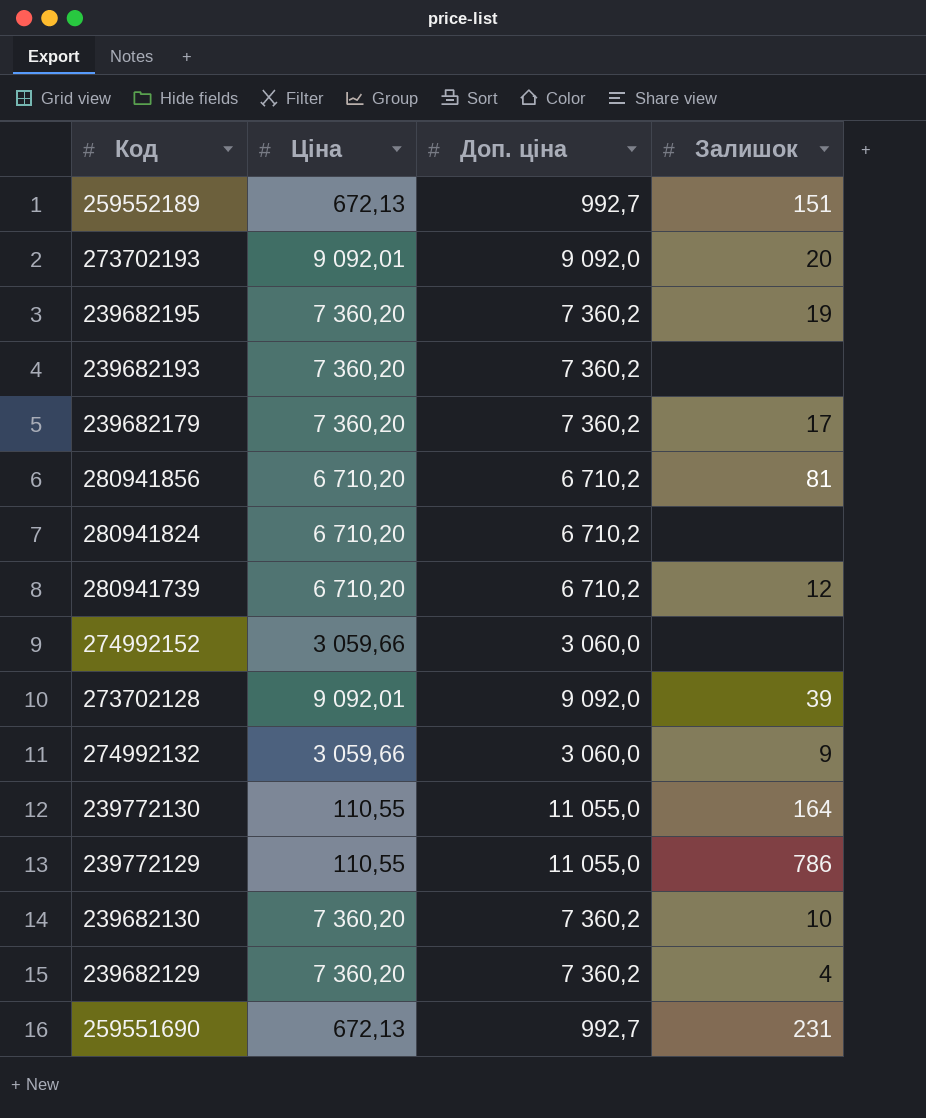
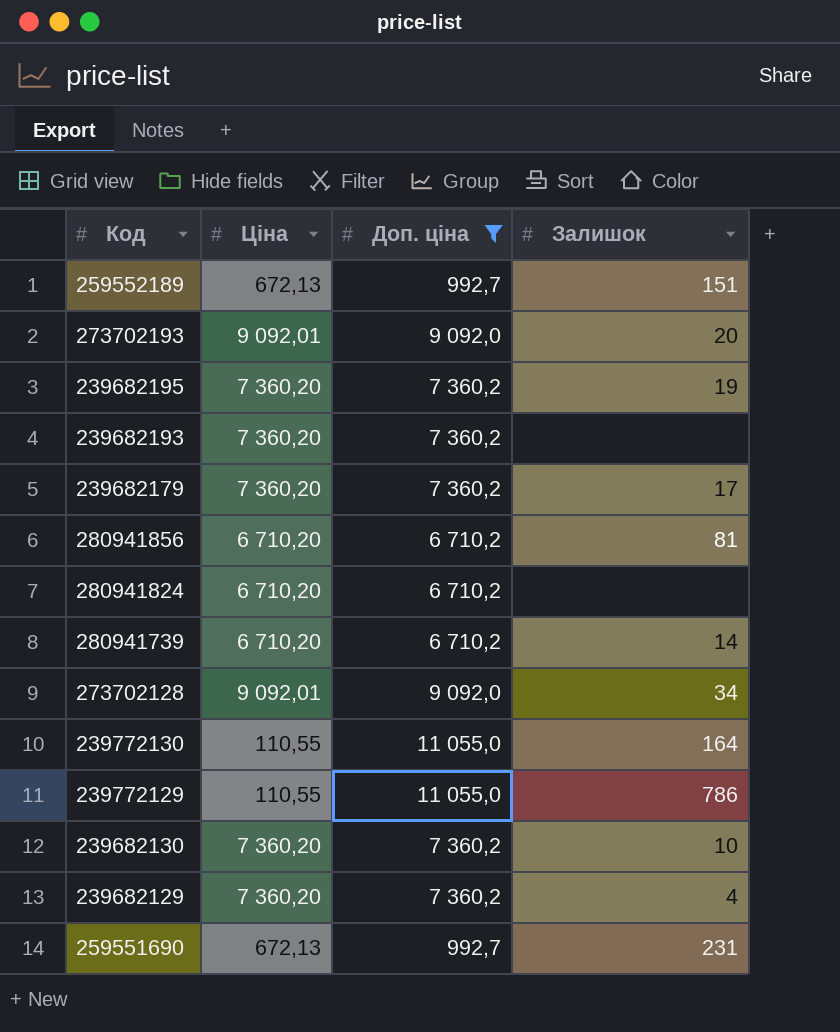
filter: none -> Доп. ціна != 3 060,0
280941739 | Залишок: 12 -> 14
273702128 | Залишок: 39 -> 34

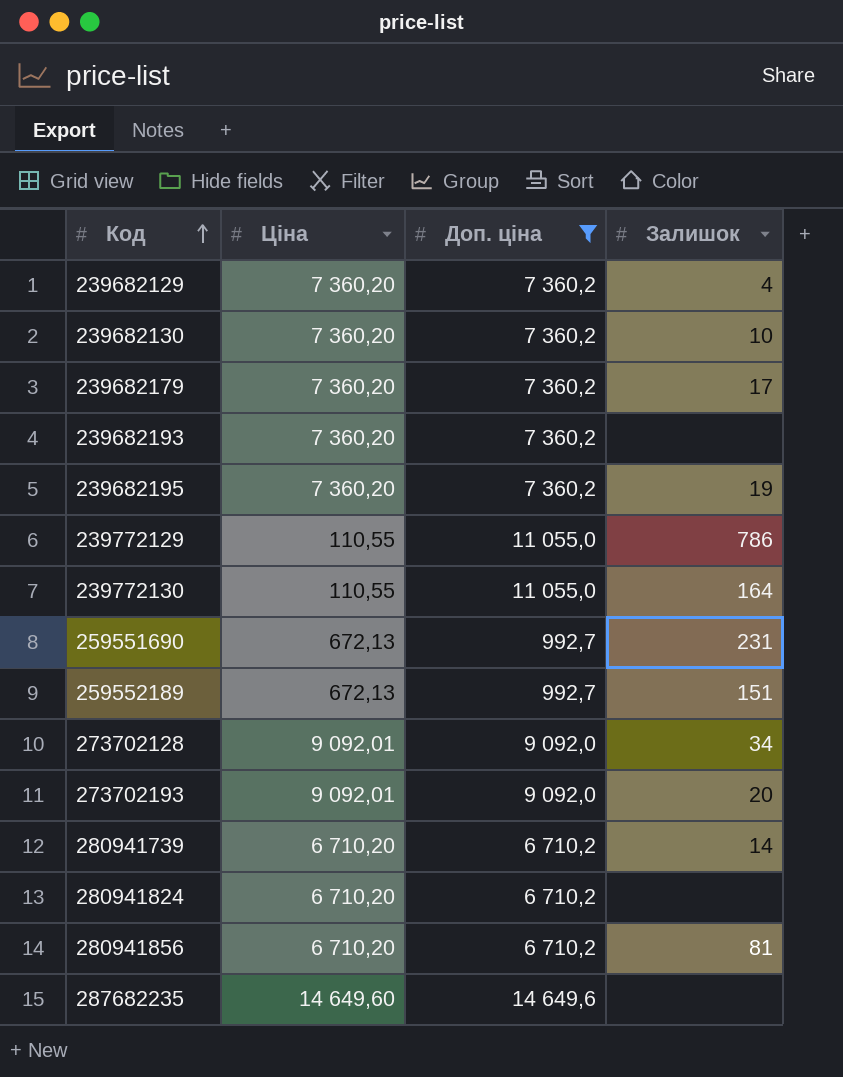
row order: none -> Код ascending
row 287682235: none -> 14 649,60 | 14 649,6 | none

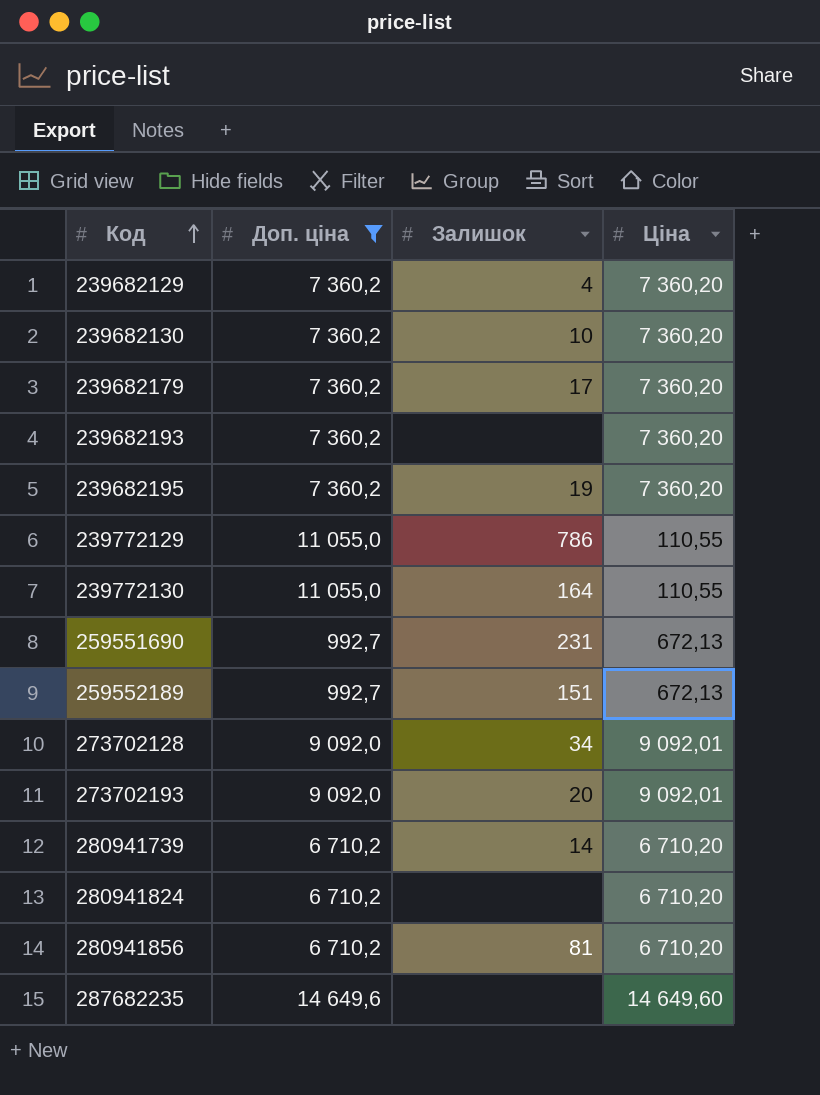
column Ціна | position: 2 -> 4

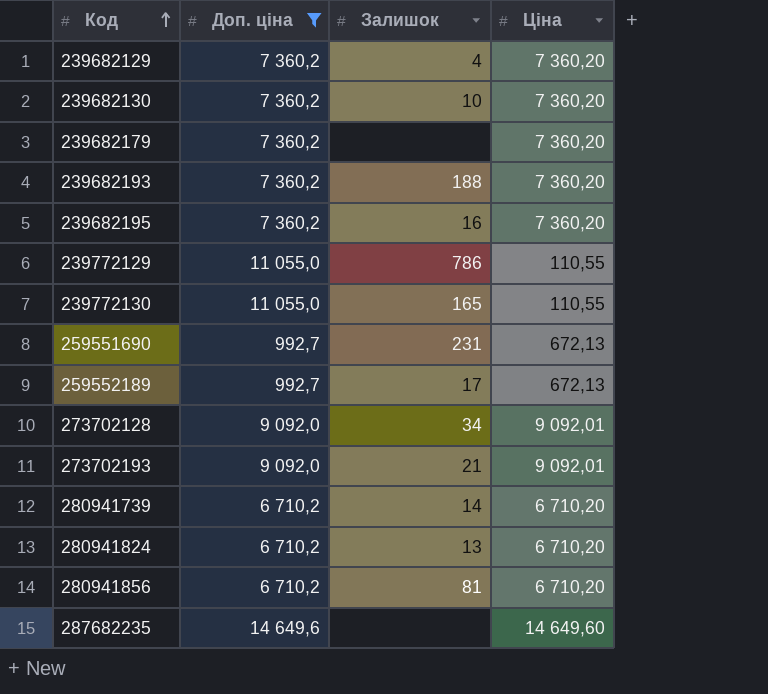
239682179 | Залишок: 17 -> none
239682193 | Залишок: none -> 188
239682195 | Залишок: 19 -> 16
239772130 | Залишок: 164 -> 165
259552189 | Залишок: 151 -> 17
273702193 | Залишок: 20 -> 21
280941824 | Залишок: none -> 13

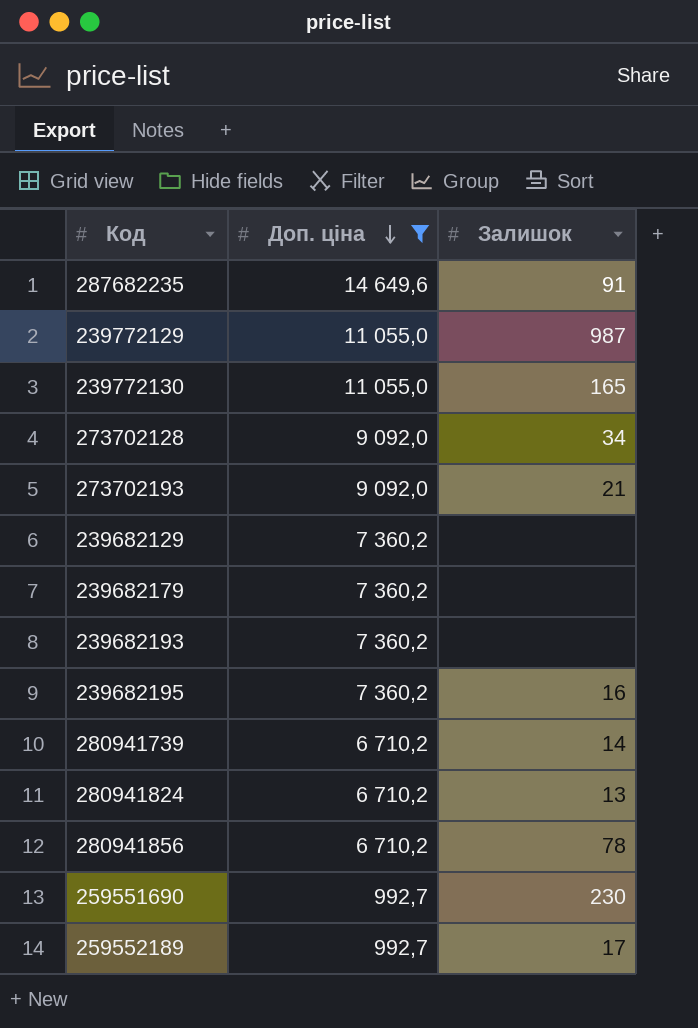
row order: Код ascending -> Доп. ціна descending
column Ціна | position: 4 -> none
row 239682130: 7 360,2 | 10 | 7 360,20 -> none
287682235 | Залишок: none -> 91
239772129 | Залишок: 786 -> 987
239682129 | Залишок: 4 -> none
239682193 | Залишок: 188 -> none
280941856 | Залишок: 81 -> 78
259551690 | Залишок: 231 -> 230

